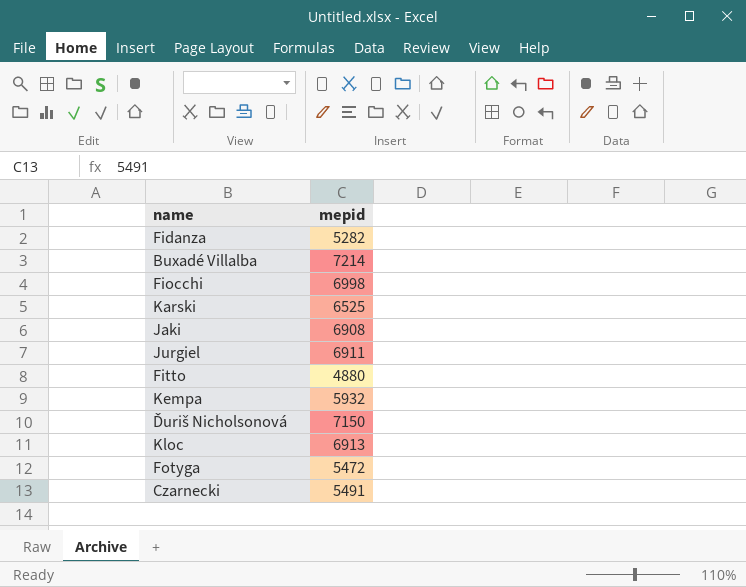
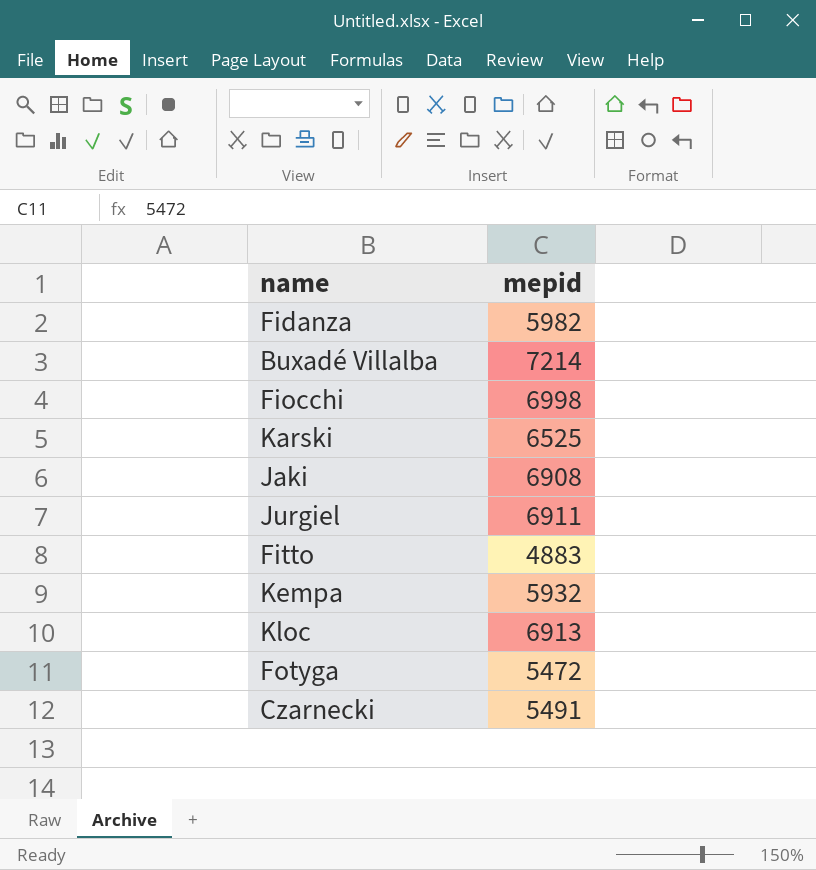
row Ďuriš Nicholsonová: 7150 -> none
Fidanza | mepid: 5282 -> 5982
Fitto | mepid: 4880 -> 4883

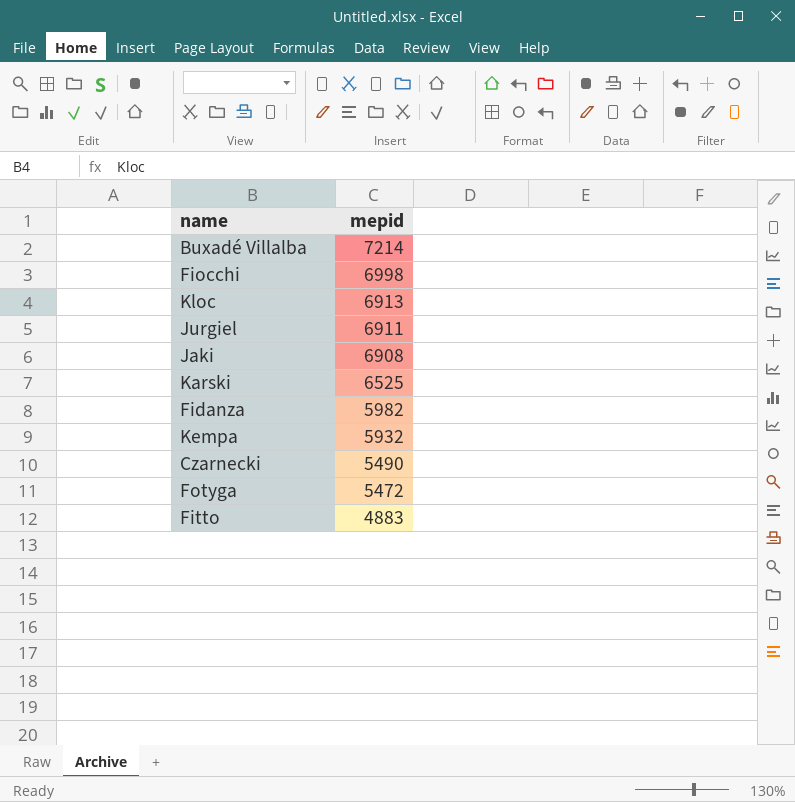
row order: none -> mepid descending
Czarnecki | mepid: 5491 -> 5490

